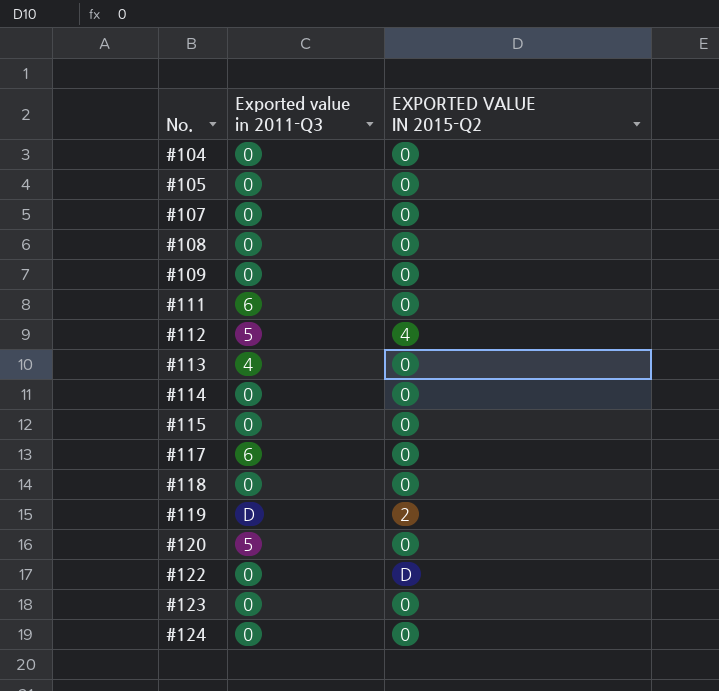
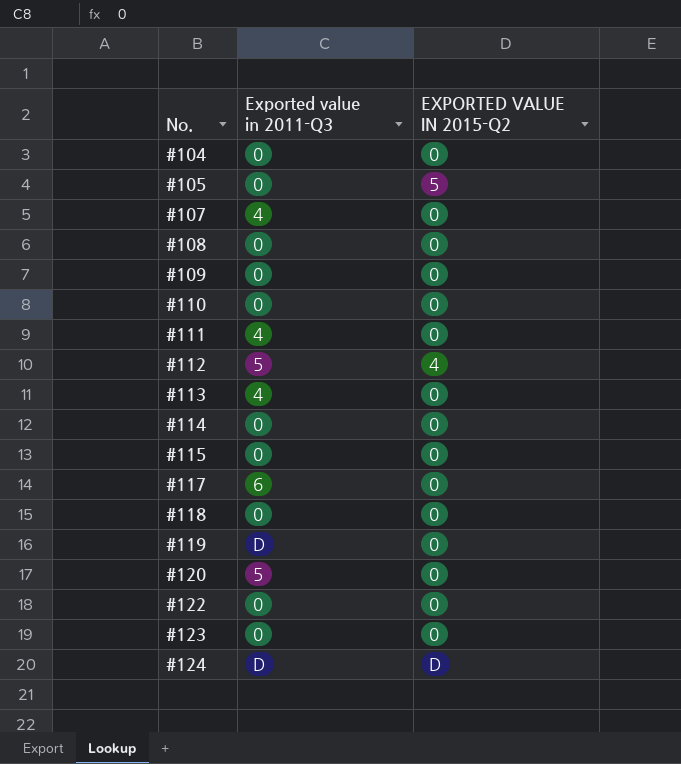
#105 | EXPORTED VALUE IN 2015-Q2: 0 -> 5
#107 | Exported value in 2011-Q3: 0 -> 4
row #110: none -> 0 | 0
#111 | Exported value in 2011-Q3: 6 -> 4
#119 | EXPORTED VALUE IN 2015-Q2: 2 -> 0
#122 | EXPORTED VALUE IN 2015-Q2: D -> 0
#124 | Exported value in 2011-Q3: 0 -> D
#124 | EXPORTED VALUE IN 2015-Q2: 0 -> D

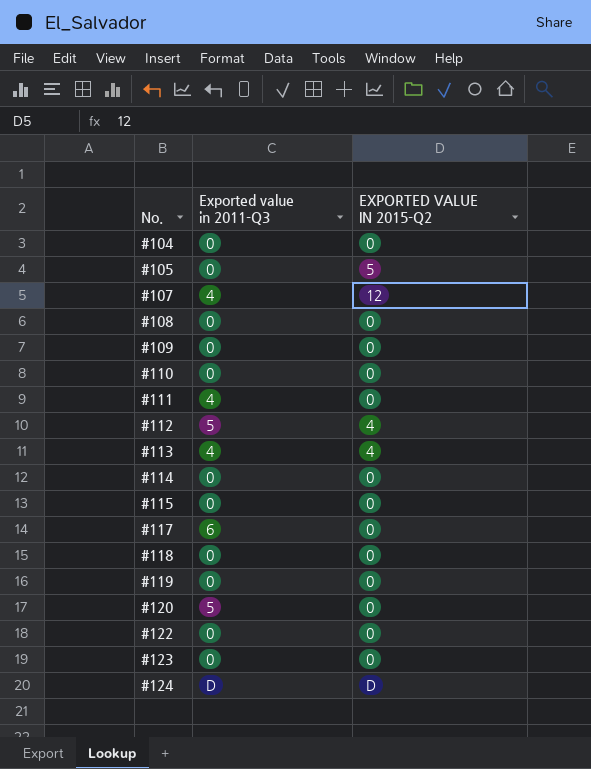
#107 | EXPORTED VALUE IN 2015-Q2: 0 -> 12
#113 | EXPORTED VALUE IN 2015-Q2: 0 -> 4
#119 | Exported value in 2011-Q3: D -> 0

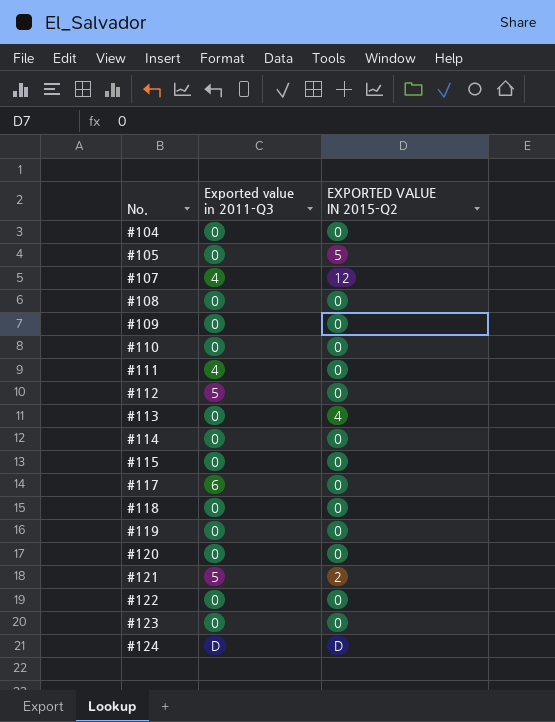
#112 | EXPORTED VALUE IN 2015-Q2: 4 -> 0
#113 | Exported value in 2011-Q3: 4 -> 0
#120 | Exported value in 2011-Q3: 5 -> 0
row #121: none -> 5 | 2

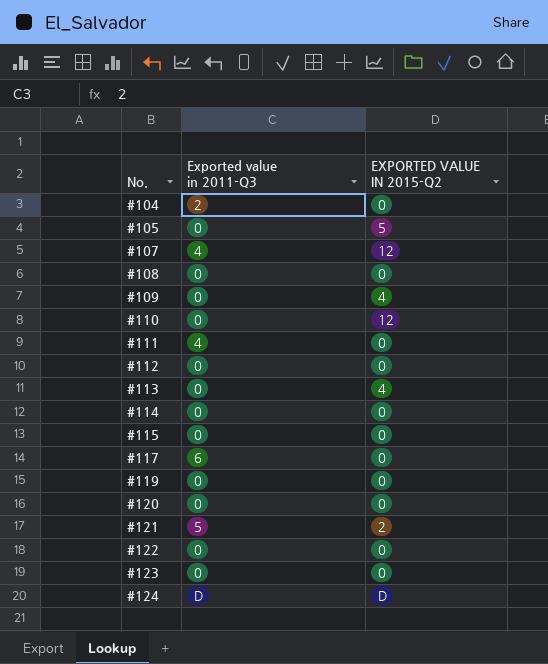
row #118: 0 | 0 -> none
#104 | Exported value in 2011-Q3: 0 -> 2
#109 | EXPORTED VALUE IN 2015-Q2: 0 -> 4
#110 | EXPORTED VALUE IN 2015-Q2: 0 -> 12
#112 | Exported value in 2011-Q3: 5 -> 0

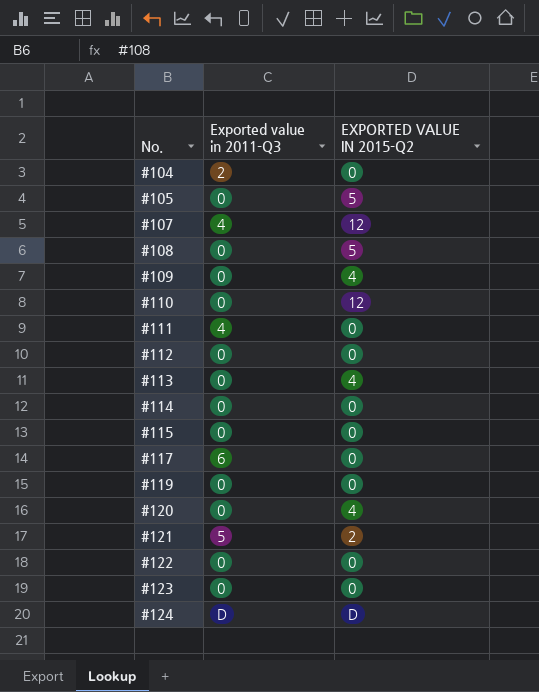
#108 | EXPORTED VALUE IN 2015-Q2: 0 -> 5
#120 | EXPORTED VALUE IN 2015-Q2: 0 -> 4

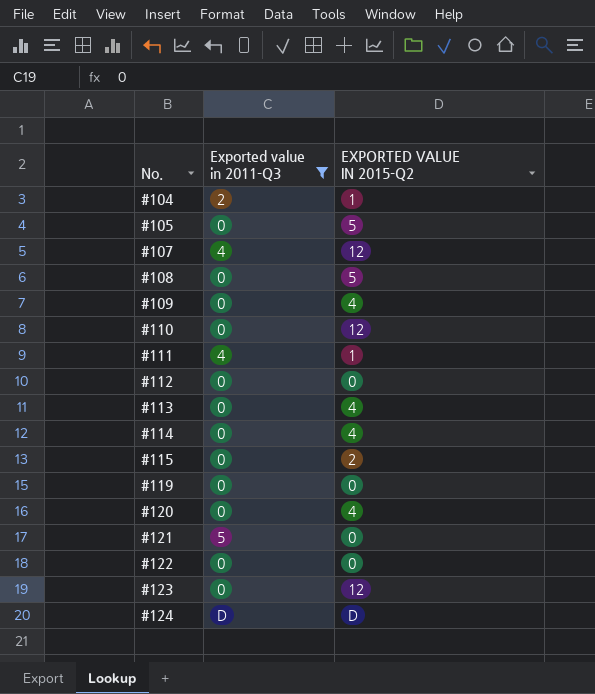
filter: none -> Exported value in 2011-Q3 != 6
#104 | EXPORTED VALUE IN 2015-Q2: 0 -> 1
#111 | EXPORTED VALUE IN 2015-Q2: 0 -> 1
#114 | EXPORTED VALUE IN 2015-Q2: 0 -> 4
#115 | EXPORTED VALUE IN 2015-Q2: 0 -> 2
#121 | EXPORTED VALUE IN 2015-Q2: 2 -> 0
#123 | EXPORTED VALUE IN 2015-Q2: 0 -> 12

